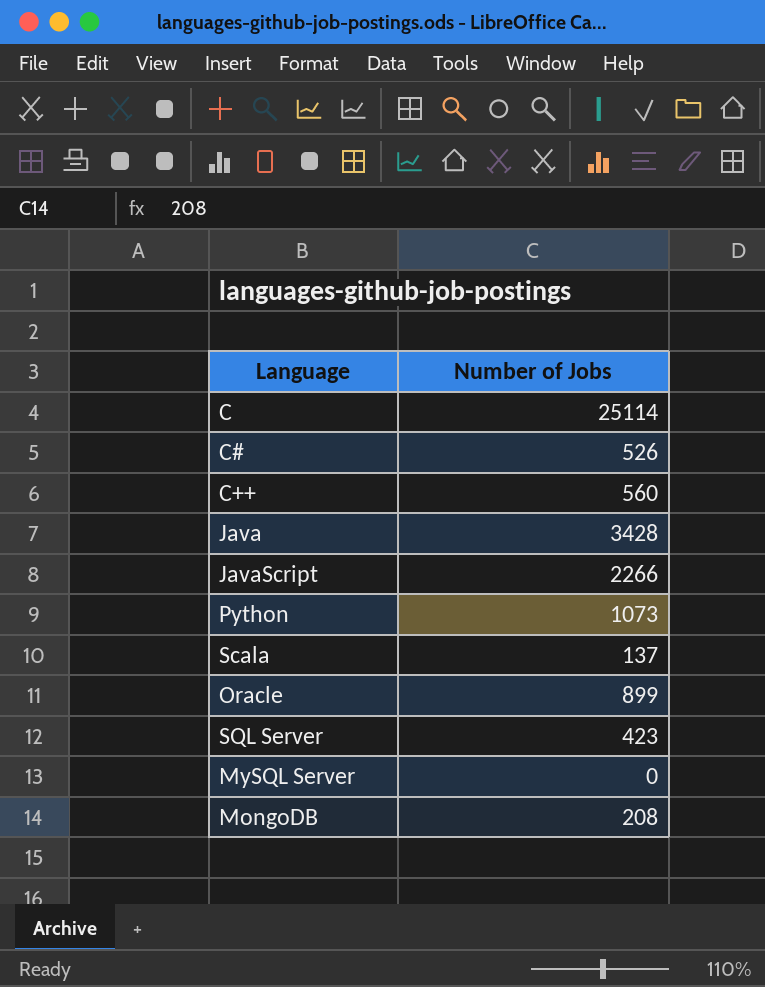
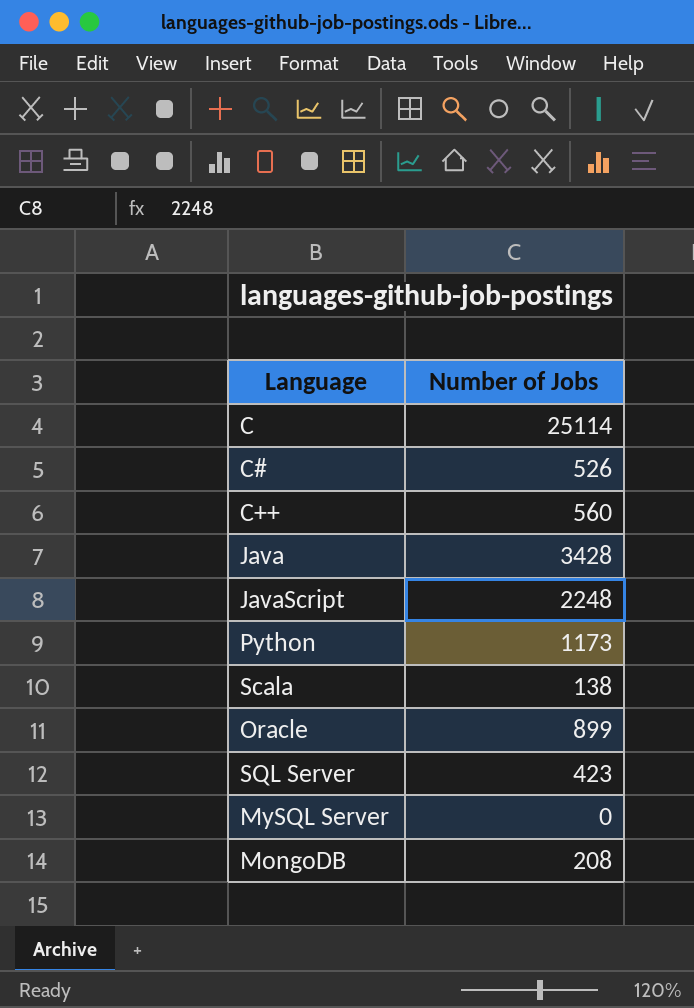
JavaScript | Number of Jobs: 2266 -> 2248
Python | Number of Jobs: 1073 -> 1173
Scala | Number of Jobs: 137 -> 138

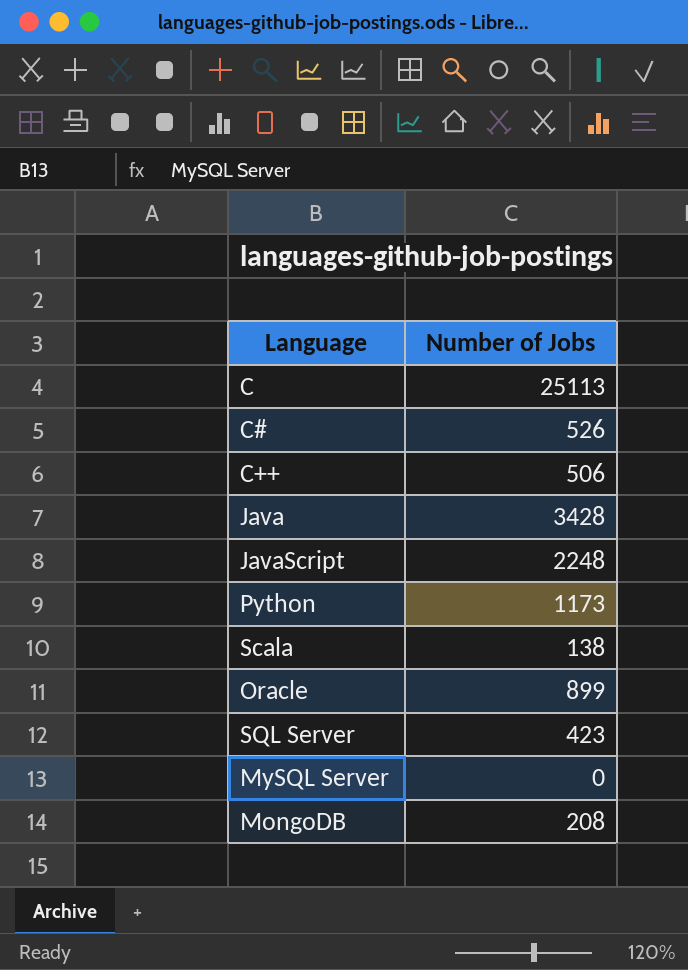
C | Number of Jobs: 25114 -> 25113
C++ | Number of Jobs: 560 -> 506

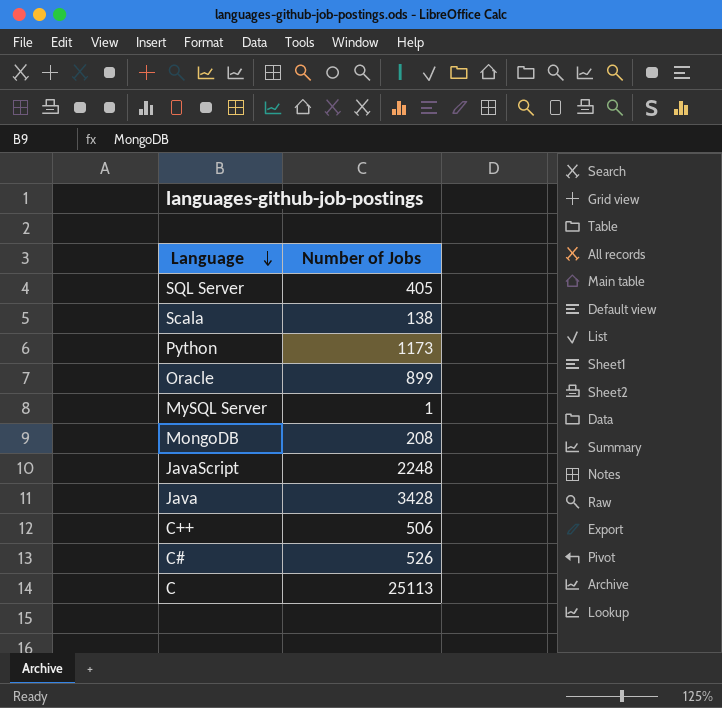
row order: none -> Language descending
SQL Server | Number of Jobs: 423 -> 405
MySQL Server | Number of Jobs: 0 -> 1

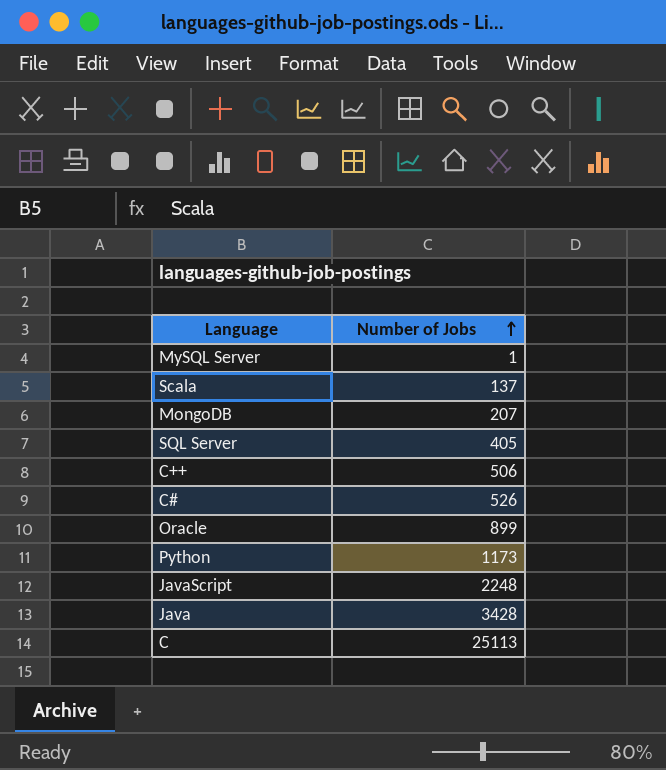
row order: Language descending -> Number of Jobs ascending
Scala | Number of Jobs: 138 -> 137
MongoDB | Number of Jobs: 208 -> 207

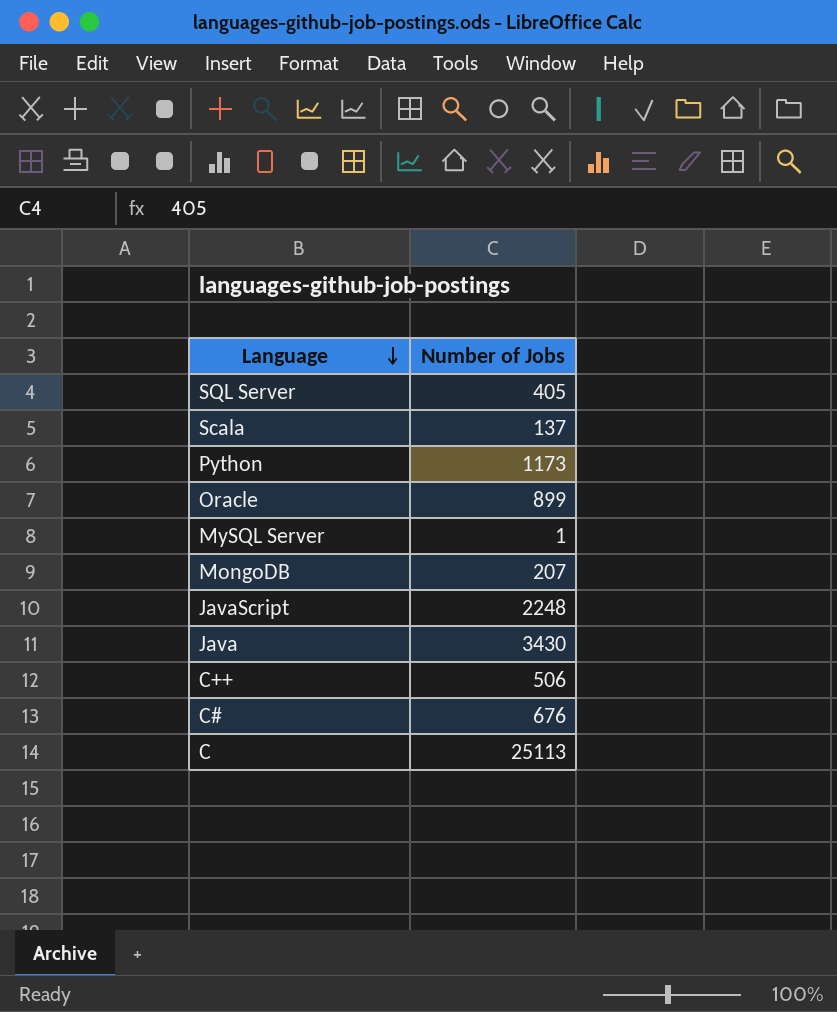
row order: Number of Jobs ascending -> Language descending
Java | Number of Jobs: 3428 -> 3430
C# | Number of Jobs: 526 -> 676

